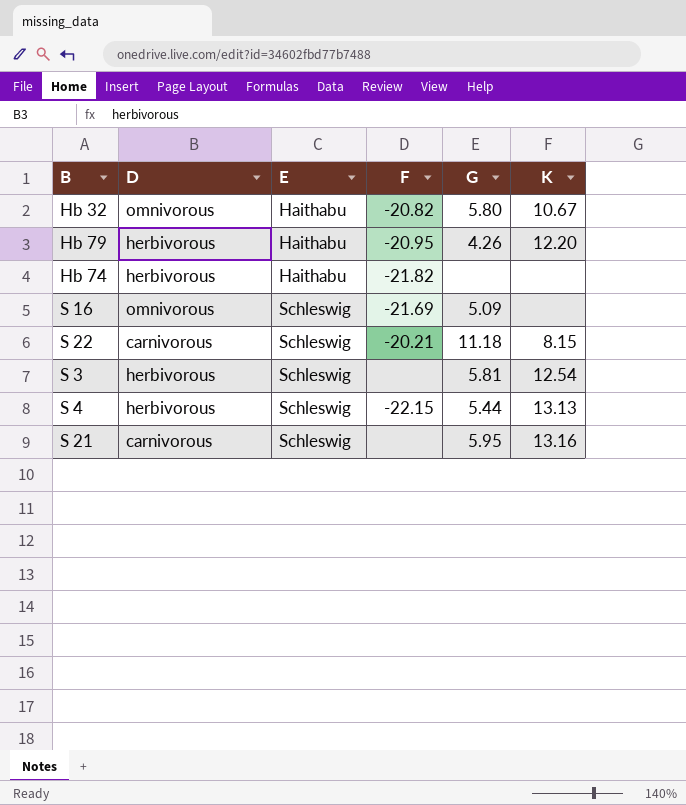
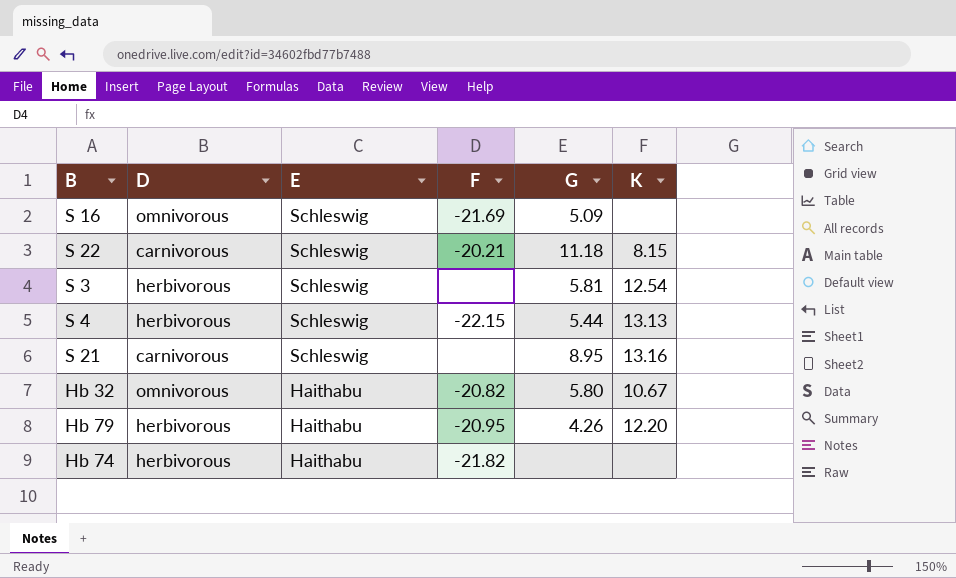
row order: E ascending -> E descending
S 21 | G: 5.95 -> 8.95

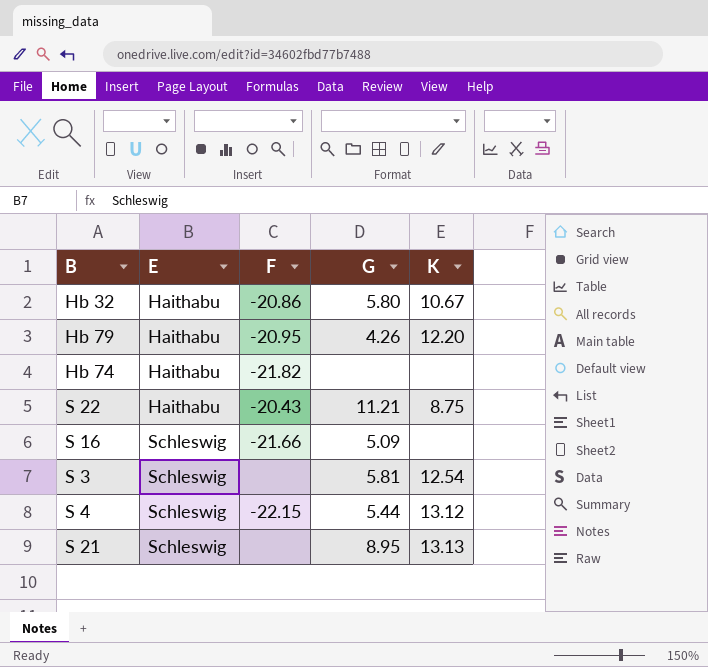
row order: E descending -> E ascending
column D | position: 2 -> none
Hb 32 | F: -20.82 -> -20.86
S 22 | E: Schleswig -> Haithabu
S 22 | F: -20.21 -> -20.43
S 22 | G: 11.18 -> 11.21
S 22 | K: 8.15 -> 8.75
S 16 | F: -21.69 -> -21.66
S 4 | K: 13.13 -> 13.12
S 21 | K: 13.16 -> 13.13

